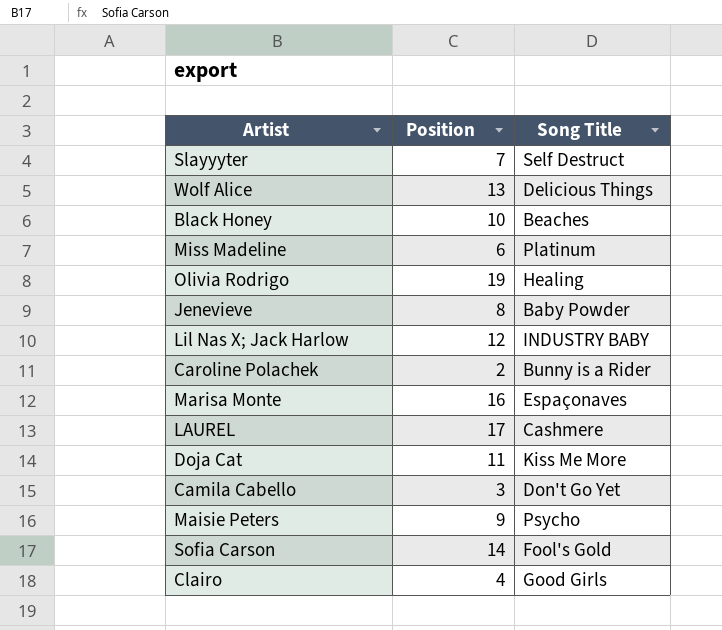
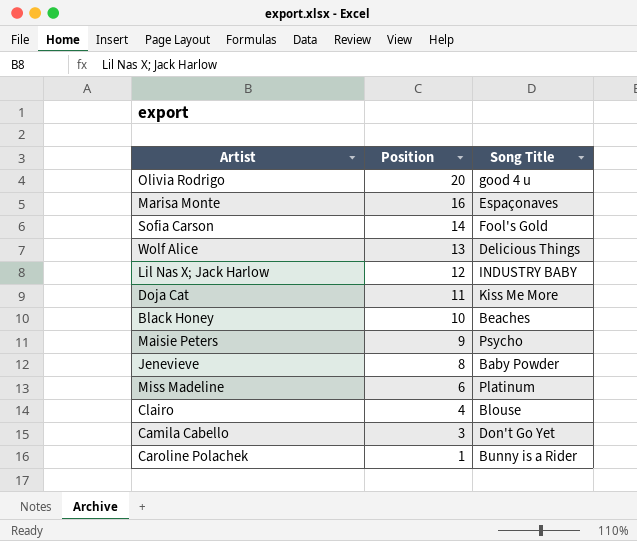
row order: none -> Position descending
row Slayyyter: 7 | Self Destruct -> none
row LAUREL: 17 | Cashmere -> none
Olivia Rodrigo | Position: 19 -> 20
Olivia Rodrigo | Song Title: Healing -> good 4 u
Clairo | Song Title: Good Girls -> Blouse
Caroline Polachek | Position: 2 -> 1

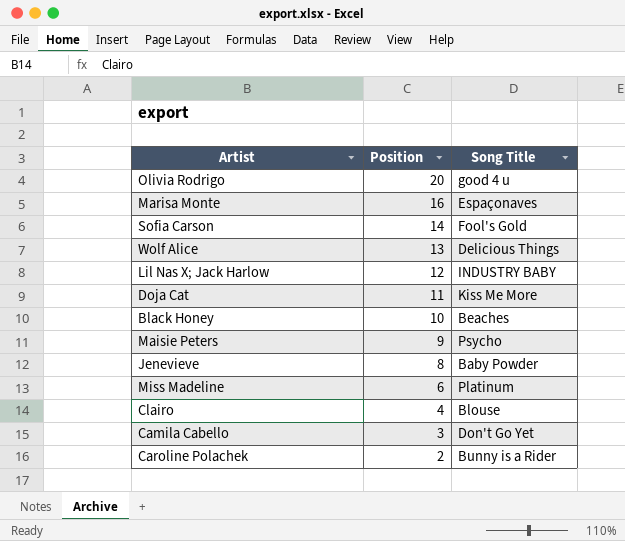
Caroline Polachek | Position: 1 -> 2

